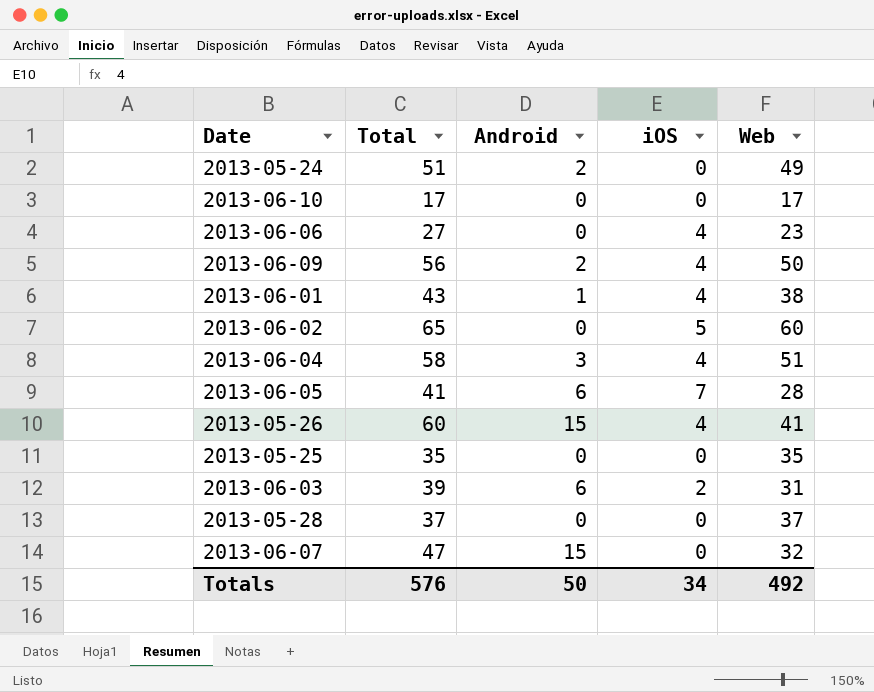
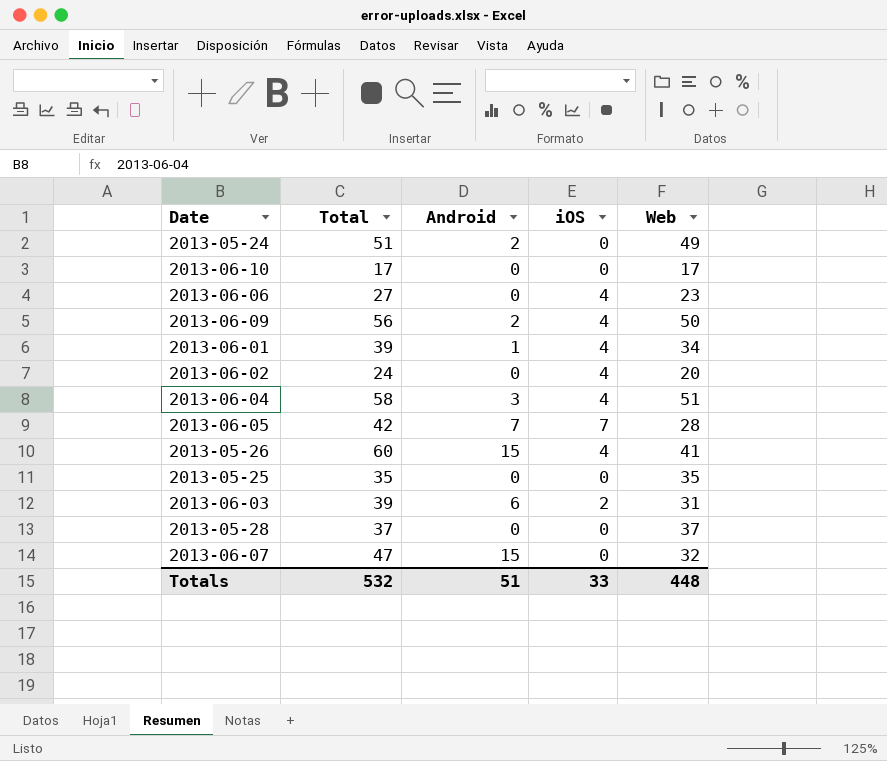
2013-06-01 | Total: 43 -> 39
2013-06-01 | Web: 38 -> 34
2013-06-02 | Total: 65 -> 24
2013-06-02 | iOS: 5 -> 4
2013-06-02 | Web: 60 -> 20
2013-06-05 | Total: 41 -> 42
2013-06-05 | Android: 6 -> 7
Totals | Total: 576 -> 532
Totals | Android: 50 -> 51
Totals | iOS: 34 -> 33
Totals | Web: 492 -> 448

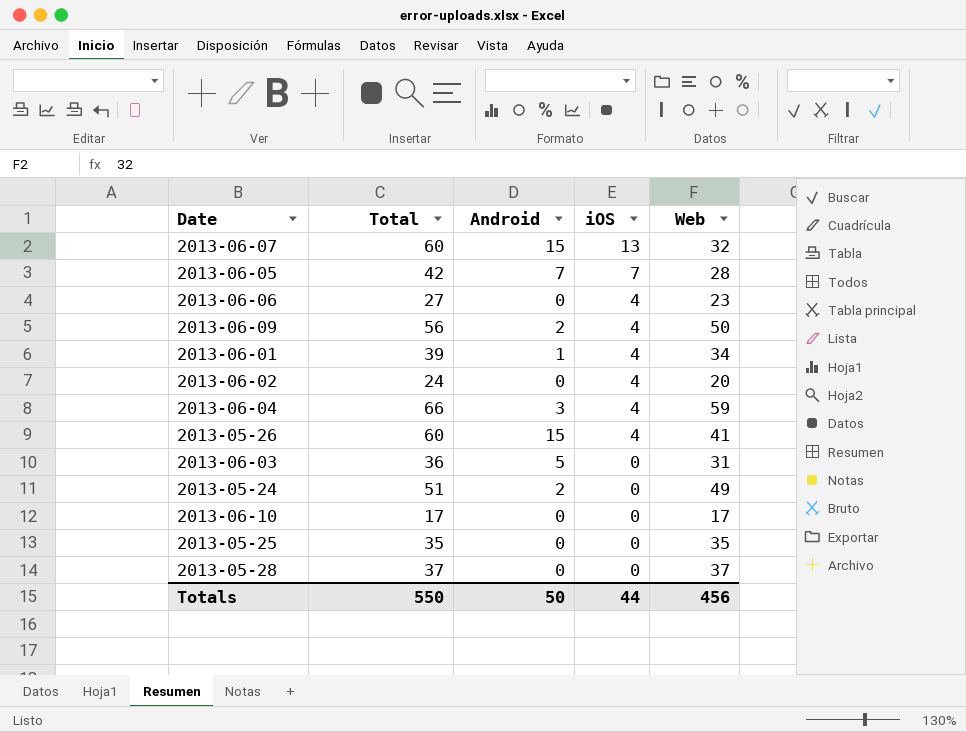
row order: none -> iOS descending
2013-06-07 | Total: 47 -> 60
2013-06-07 | iOS: 0 -> 13
2013-06-04 | Total: 58 -> 66
2013-06-04 | Web: 51 -> 59
2013-06-03 | Total: 39 -> 36
2013-06-03 | Android: 6 -> 5
2013-06-03 | iOS: 2 -> 0
Totals | Total: 532 -> 550
Totals | Android: 51 -> 50
Totals | iOS: 33 -> 44
Totals | Web: 448 -> 456

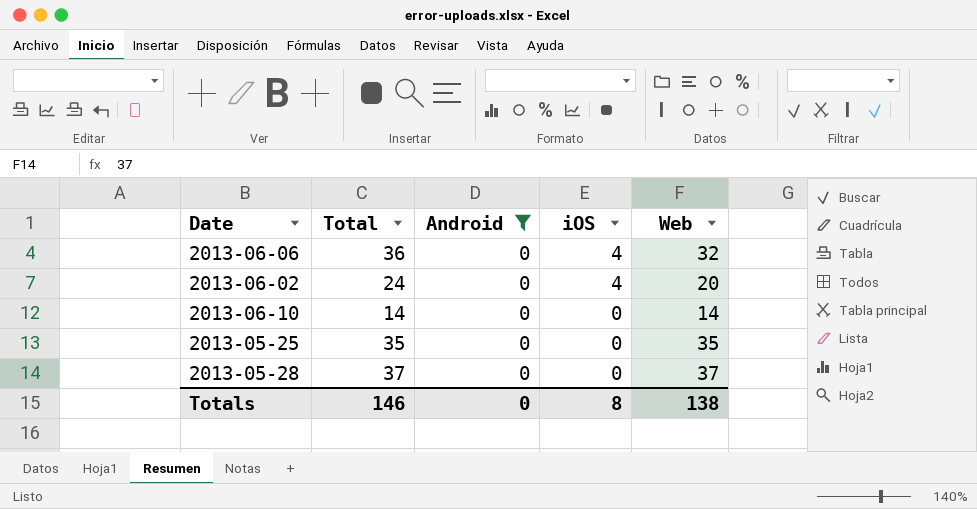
filter: none -> Android = 0
2013-06-06 | Total: 27 -> 36
2013-06-06 | Web: 23 -> 32
2013-06-10 | Total: 17 -> 14
2013-06-10 | Web: 17 -> 14
Totals | Total: 550 -> 146
Totals | Android: 50 -> 0
Totals | iOS: 44 -> 8
Totals | Web: 456 -> 138

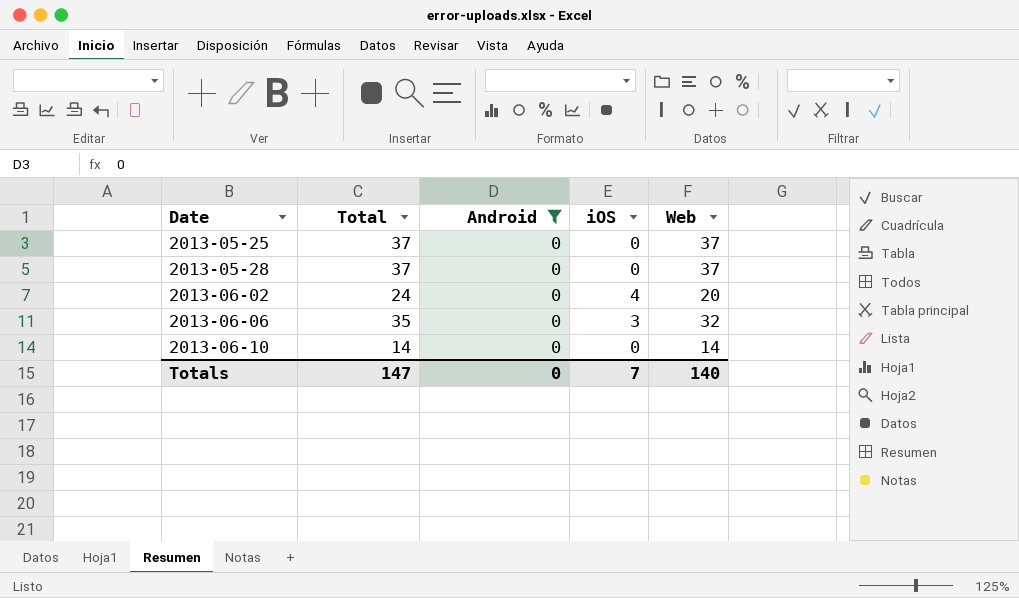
row order: iOS descending -> Date ascending
2013-05-25 | Total: 35 -> 37
2013-05-25 | Web: 35 -> 37
2013-06-06 | Total: 36 -> 35
2013-06-06 | iOS: 4 -> 3
Totals | Total: 146 -> 147
Totals | iOS: 8 -> 7
Totals | Web: 138 -> 140

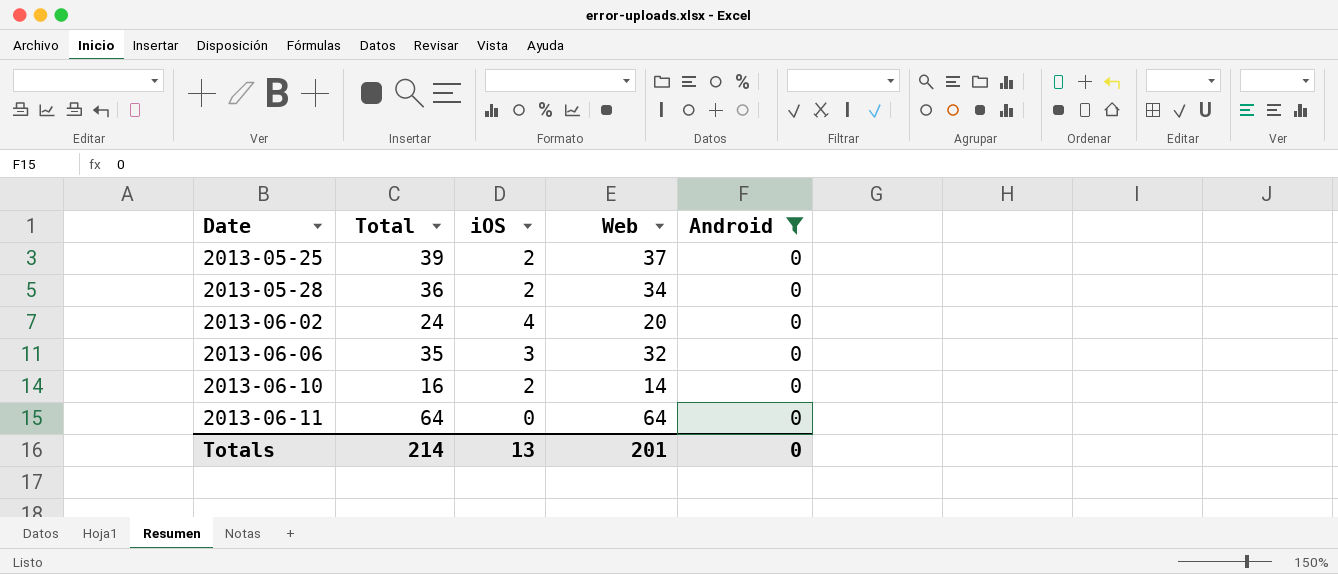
column Android | position: 3 -> 5
2013-05-25 | Total: 37 -> 39
2013-05-25 | iOS: 0 -> 2
2013-05-28 | Total: 37 -> 36
2013-05-28 | iOS: 0 -> 2
2013-05-28 | Web: 37 -> 34
2013-06-10 | Total: 14 -> 16
2013-06-10 | iOS: 0 -> 2
row 2013-06-11: none -> 64 | 0 | 64 | 0
Totals | Total: 147 -> 214
Totals | iOS: 7 -> 13
Totals | Web: 140 -> 201

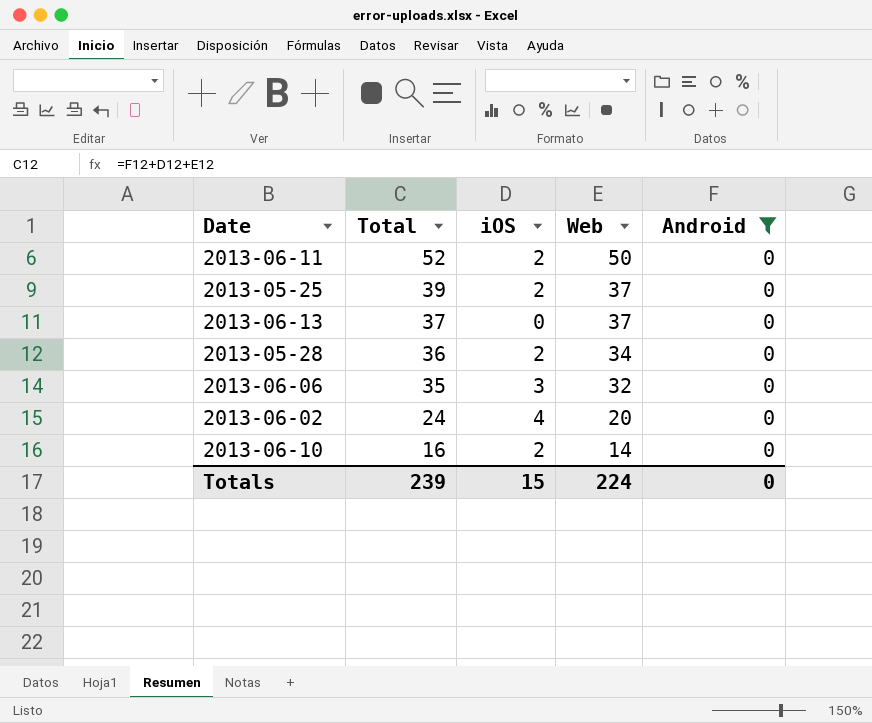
row order: Date ascending -> Total descending
2013-06-11 | Total: 64 -> 52
2013-06-11 | iOS: 0 -> 2
2013-06-11 | Web: 64 -> 50
row 2013-06-13: none -> 37 | 0 | 37 | 0
Totals | Total: 214 -> 239
Totals | iOS: 13 -> 15
Totals | Web: 201 -> 224

